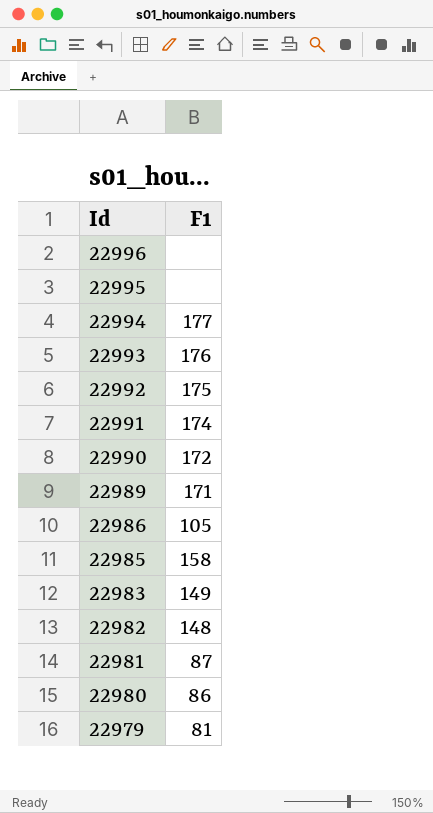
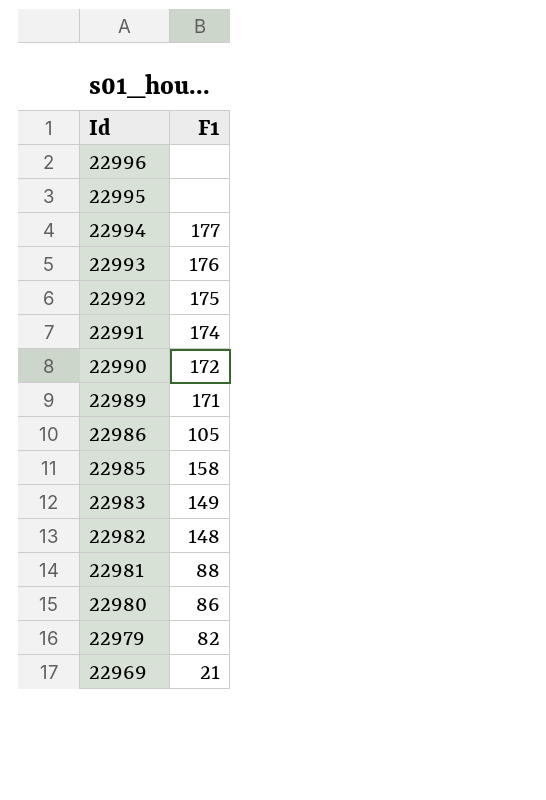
22981 | F1: 87 -> 88
22979 | F1: 81 -> 82
row 22969: none -> 21

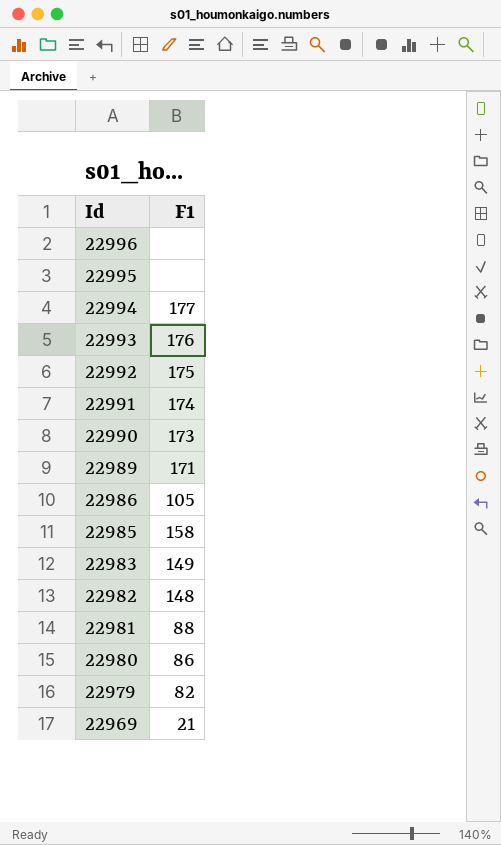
22990 | F1: 172 -> 173

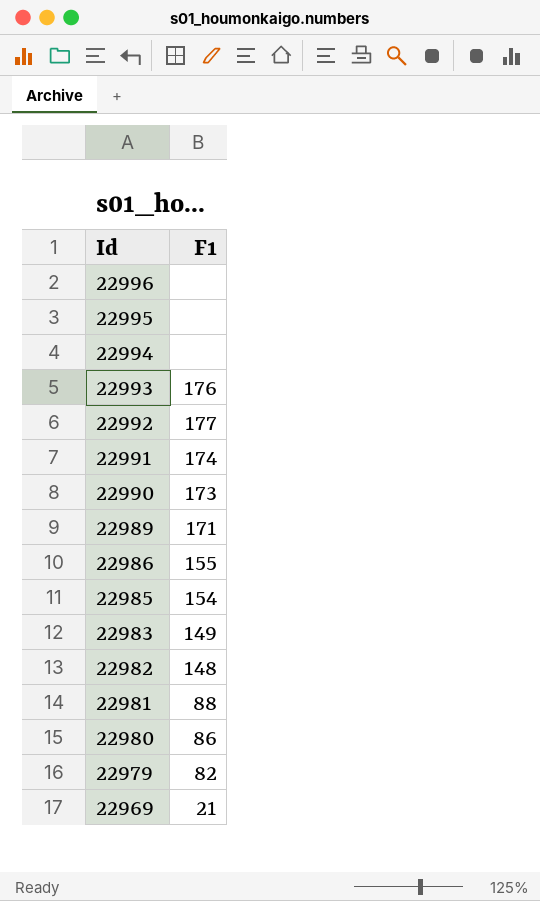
22994 | F1: 177 -> none
22992 | F1: 175 -> 177
22986 | F1: 105 -> 155
22985 | F1: 158 -> 154

